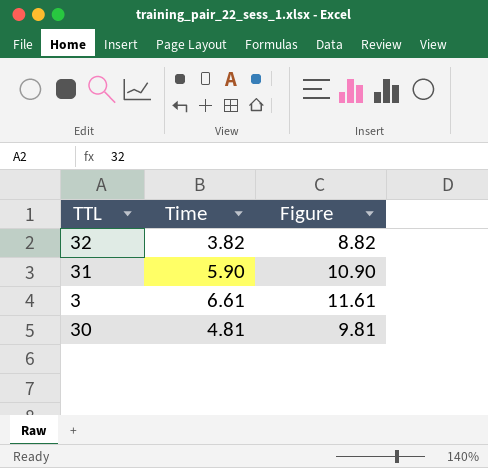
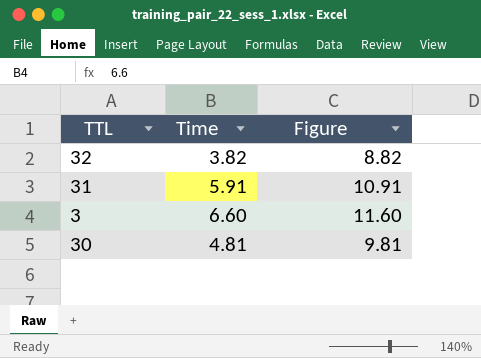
31 | Time: 5.90 -> 5.91
31 | Figure: 10.90 -> 10.91
3 | Time: 6.61 -> 6.60
3 | Figure: 11.61 -> 11.60

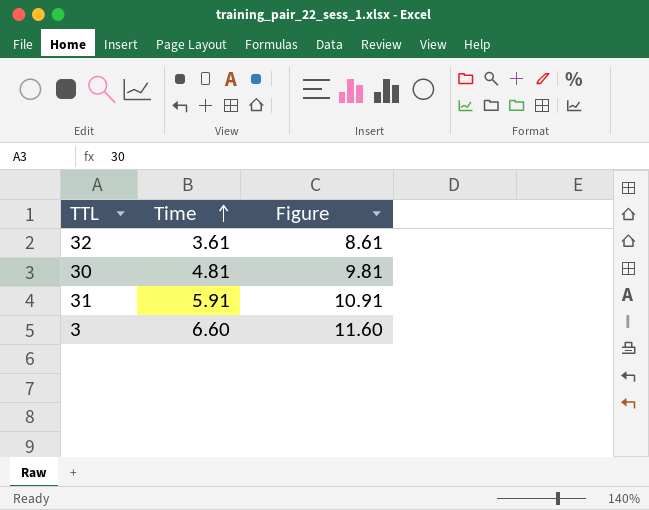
row order: none -> Time ascending
32 | Time: 3.82 -> 3.61
32 | Figure: 8.82 -> 8.61

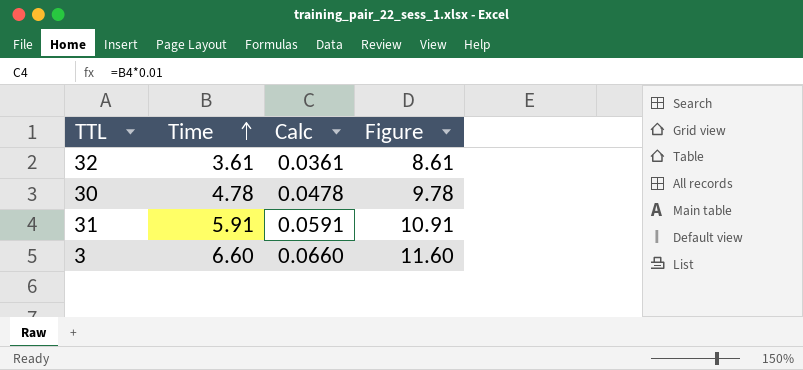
column Calc | formula: none -> [Time] * 0.01
30 | Time: 4.81 -> 4.78
30 | Figure: 9.81 -> 9.78

